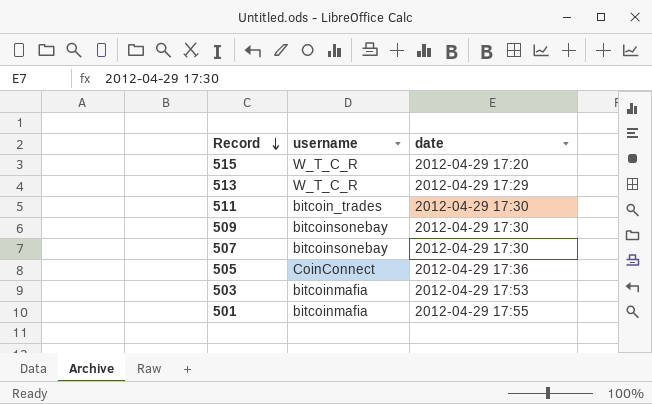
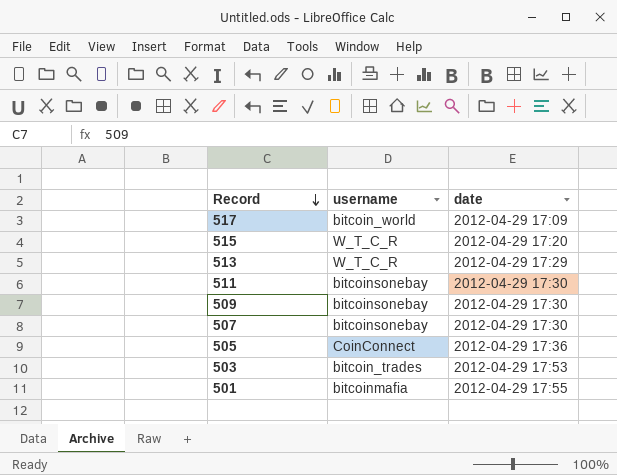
row 517: none -> bitcoin_world | 2012-04-29 17:09
511 | username: bitcoin_trades -> bitcoinsonebay
503 | username: bitcoinmafia -> bitcoin_trades

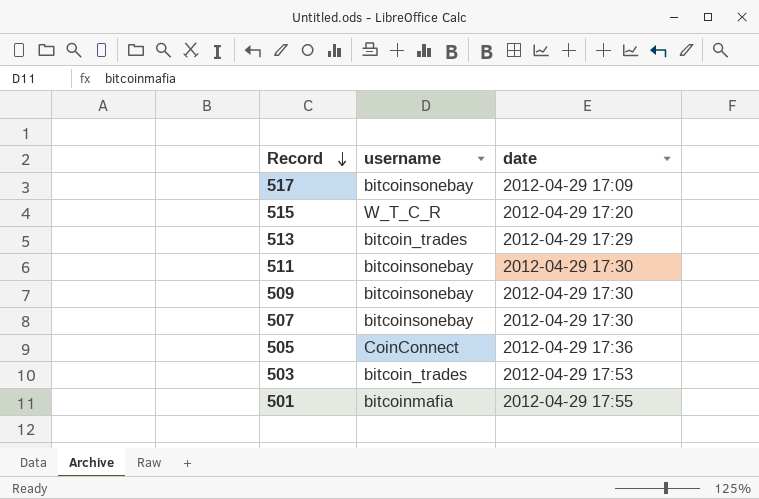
517 | username: bitcoin_world -> bitcoinsonebay
513 | username: W_T_C_R -> bitcoin_trades

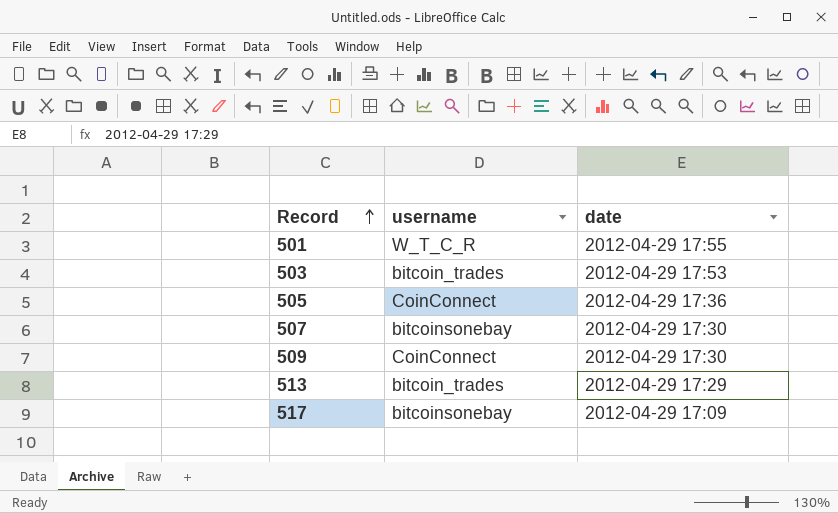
row order: Record descending -> Record ascending
row 515: W_T_C_R | 2012-04-29 17:20 -> none
row 511: bitcoinsonebay | 2012-04-29 17:30 -> none
501 | username: bitcoinmafia -> W_T_C_R
509 | username: bitcoinsonebay -> CoinConnect

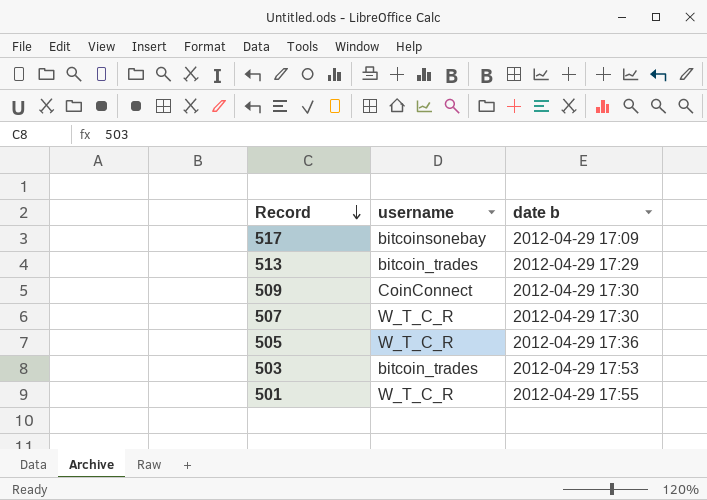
row order: Record ascending -> Record descending
column name: date -> date b
507 | username: bitcoinsonebay -> W_T_C_R
505 | username: CoinConnect -> W_T_C_R

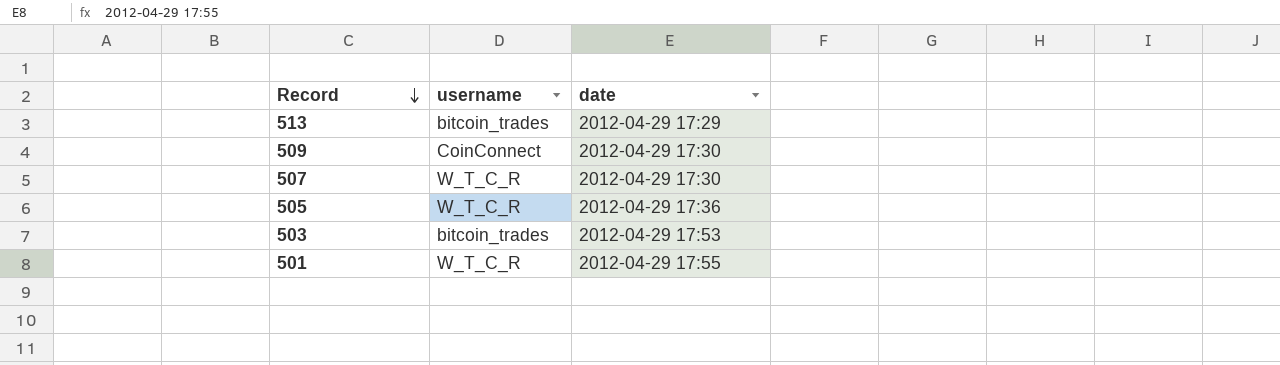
column name: date b -> date
row 517: bitcoinsonebay | 2012-04-29 17:09 -> none

